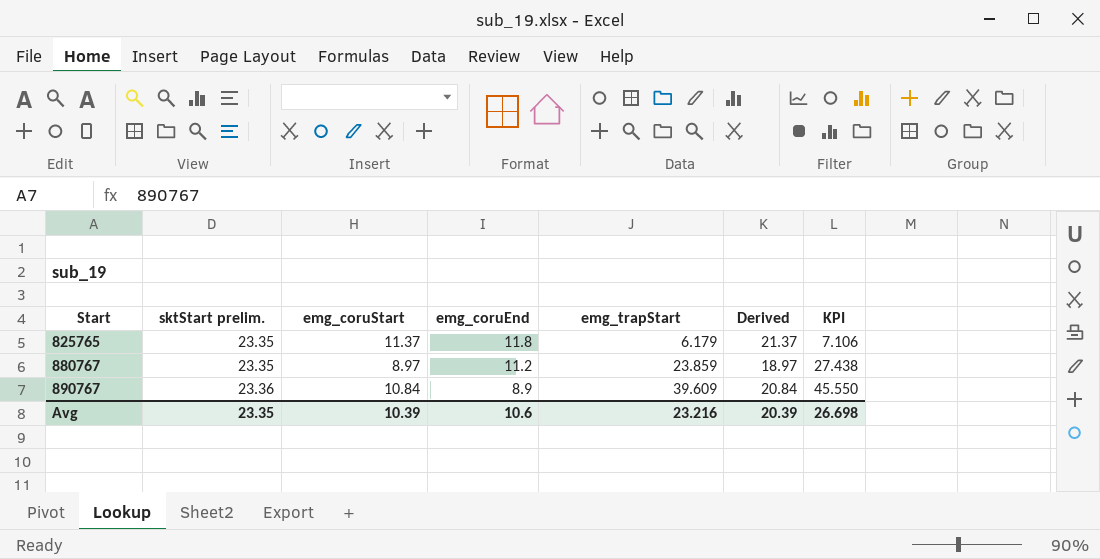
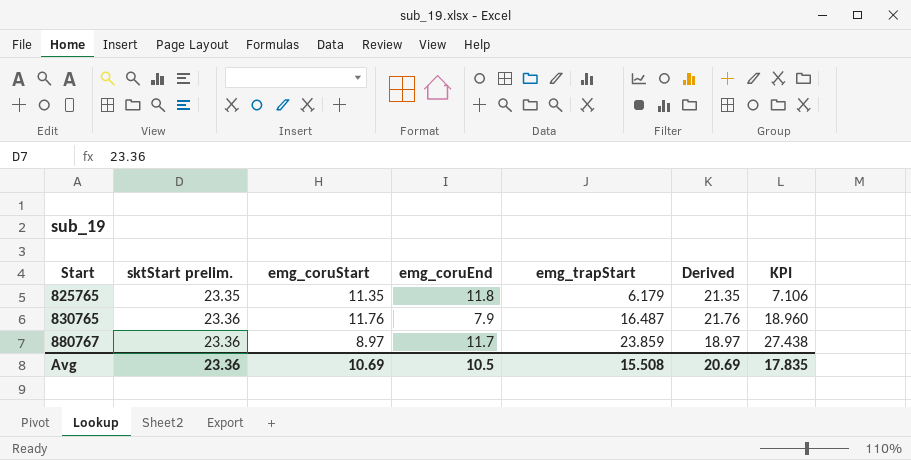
row 890767: 23.36 | 10.84 | 8.9 | 39.609 | 20.84 | 45.550 -> none
825765 | emg_coruStart: 11.37 -> 11.35
825765 | Derived: 21.37 -> 21.35
row 830765: none -> 23.36 | 11.76 | 7.9 | 16.487 | 21.76 | 18.960
880767 | sktStart prelim.: 23.35 -> 23.36
880767 | emg_coruEnd: 11.2 -> 11.7
Avg | sktStart prelim.: 23.35 -> 23.36
Avg | emg_coruStart: 10.39 -> 10.69
Avg | emg_coruEnd: 10.6 -> 10.5
Avg | emg_trapStart: 23.216 -> 15.508
Avg | Derived: 20.39 -> 20.69
Avg | KPI: 26.698 -> 17.835

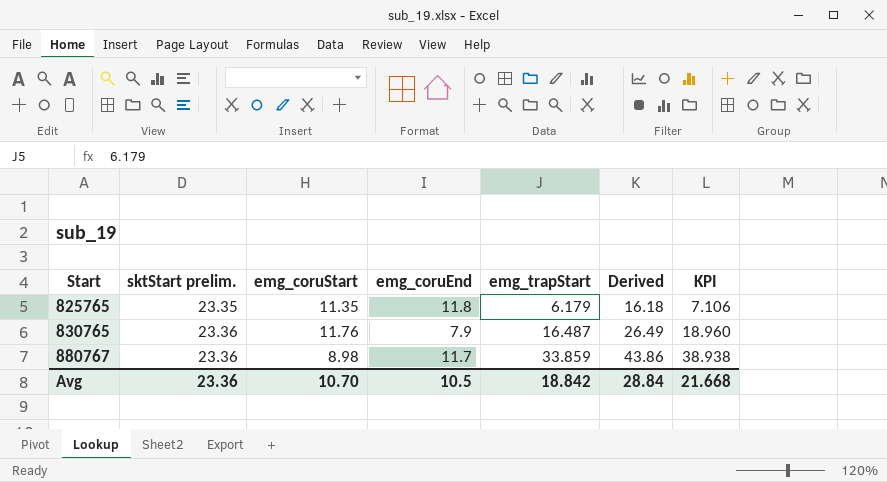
column Derived | formula: [emg_coruStart] + 10 -> [emg_trapStart] + 10
880767 | emg_coruStart: 8.97 -> 8.98
880767 | emg_trapStart: 23.859 -> 33.859
880767 | KPI: 27.438 -> 38.938
Avg | emg_coruStart: 10.69 -> 10.70
Avg | emg_trapStart: 15.508 -> 18.842
Avg | Derived: 20.69 -> 28.84
Avg | KPI: 17.835 -> 21.668

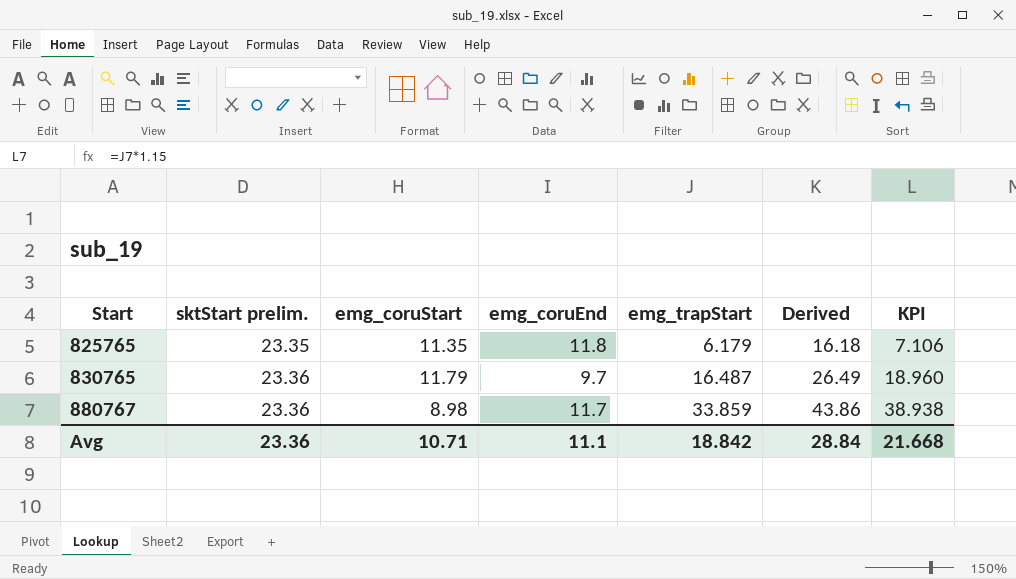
830765 | emg_coruStart: 11.76 -> 11.79
830765 | emg_coruEnd: 7.9 -> 9.7
Avg | emg_coruStart: 10.70 -> 10.71
Avg | emg_coruEnd: 10.5 -> 11.1

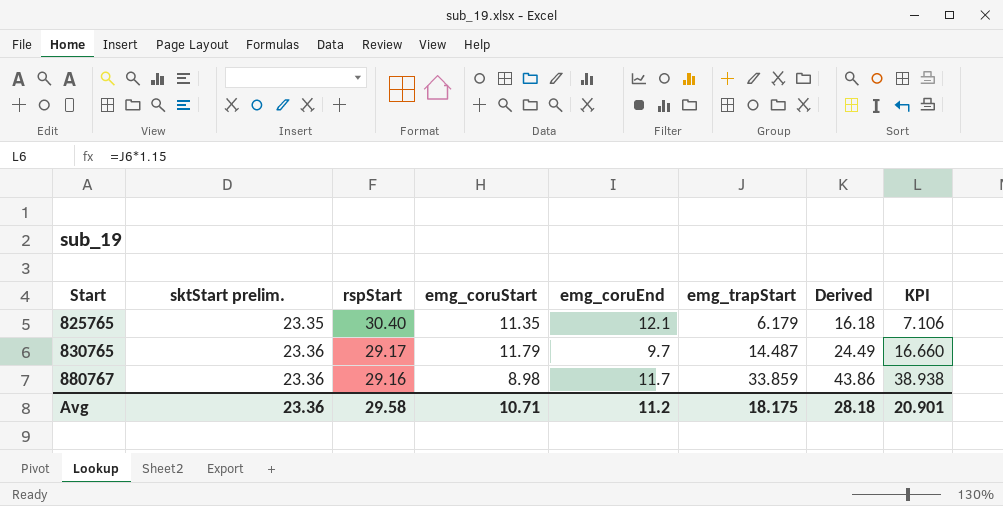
column rspStart | position: none -> 3
825765 | emg_coruEnd: 11.8 -> 12.1
830765 | emg_trapStart: 16.487 -> 14.487
830765 | Derived: 26.49 -> 24.49
830765 | KPI: 18.960 -> 16.660
Avg | emg_coruEnd: 11.1 -> 11.2
Avg | emg_trapStart: 18.842 -> 18.175
Avg | Derived: 28.84 -> 28.18
Avg | KPI: 21.668 -> 20.901

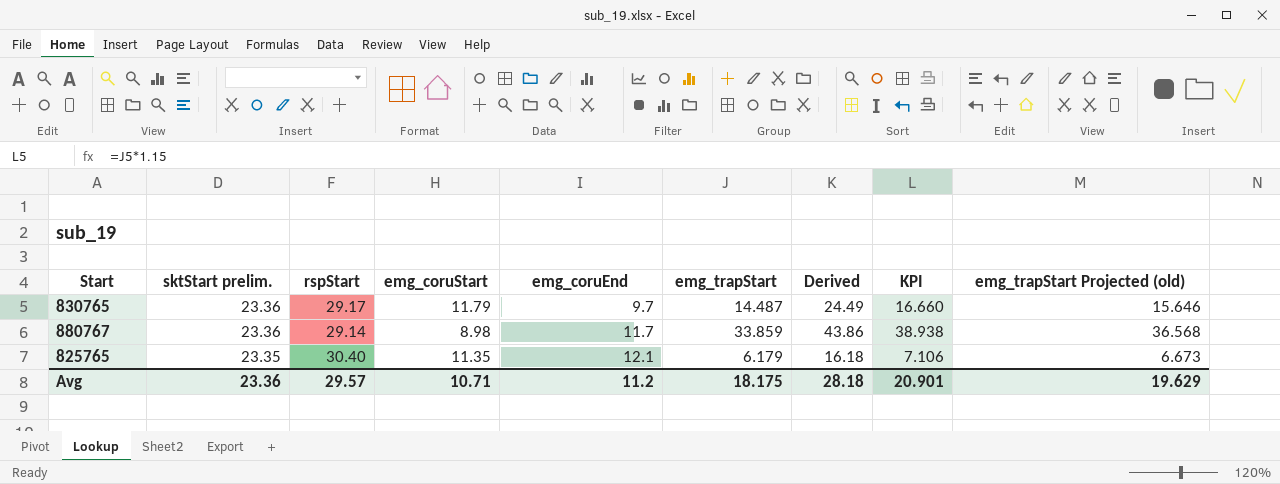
row order: Start ascending -> sktStart prelim. descending
column emg_trapStart Projected (old) | formula: none -> [emg_trapStart] * 1.08
880767 | rspStart: 29.16 -> 29.14
Avg | rspStart: 29.58 -> 29.57

